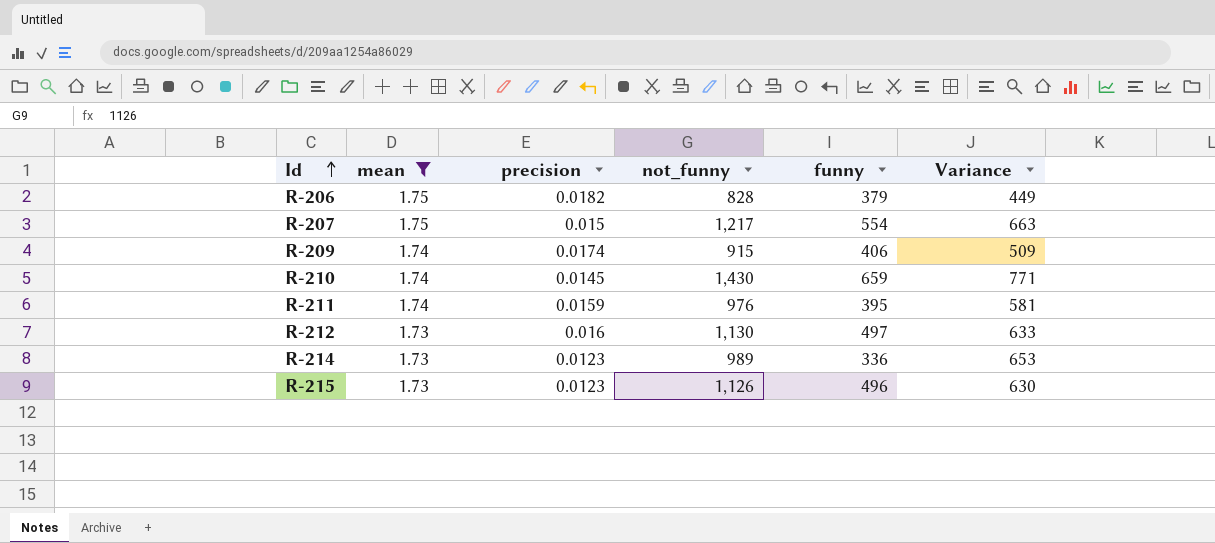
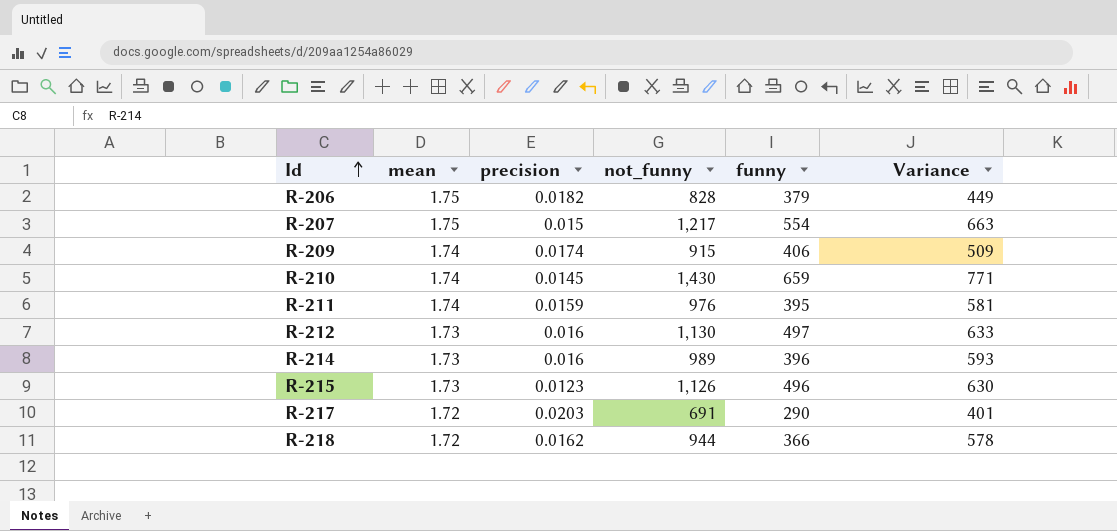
filter: mean != 1.72 -> none
R-214 | precision: 0.0123 -> 0.016
R-214 | funny: 336 -> 396
R-214 | Variance: 653 -> 593

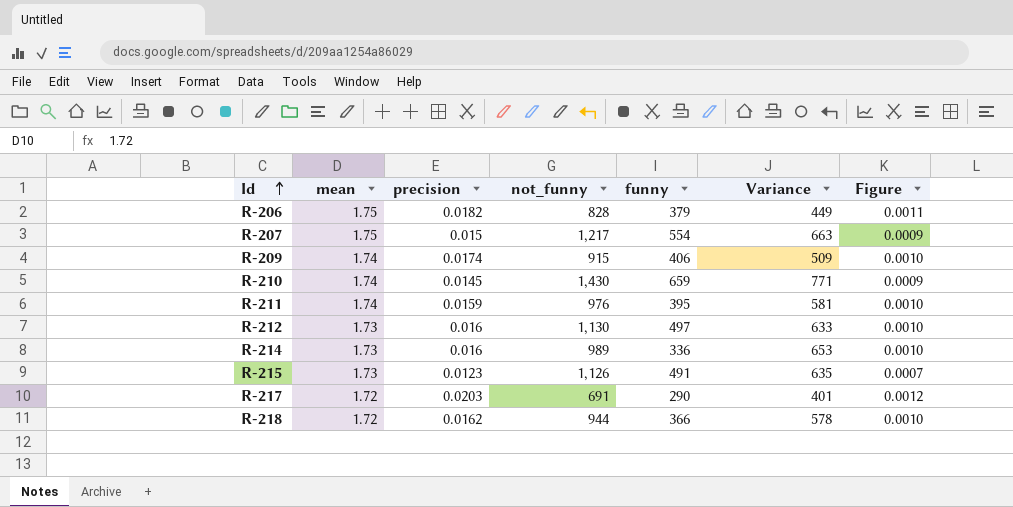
column Figure | formula: none -> [precision] * 0.06
R-214 | funny: 396 -> 336
R-214 | Variance: 593 -> 653
R-215 | funny: 496 -> 491
R-215 | Variance: 630 -> 635

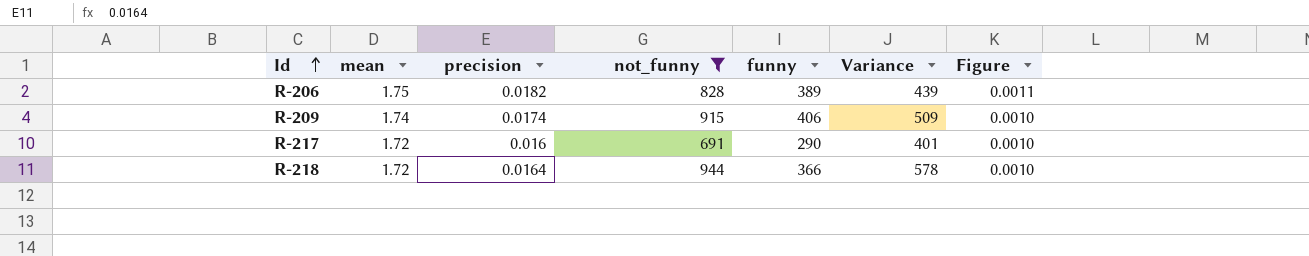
filter: none -> not_funny <= 944
R-206 | funny: 379 -> 389
R-206 | Variance: 449 -> 439
R-217 | precision: 0.0203 -> 0.016
R-217 | Figure: 0.0012 -> 0.0010
R-218 | precision: 0.0162 -> 0.0164

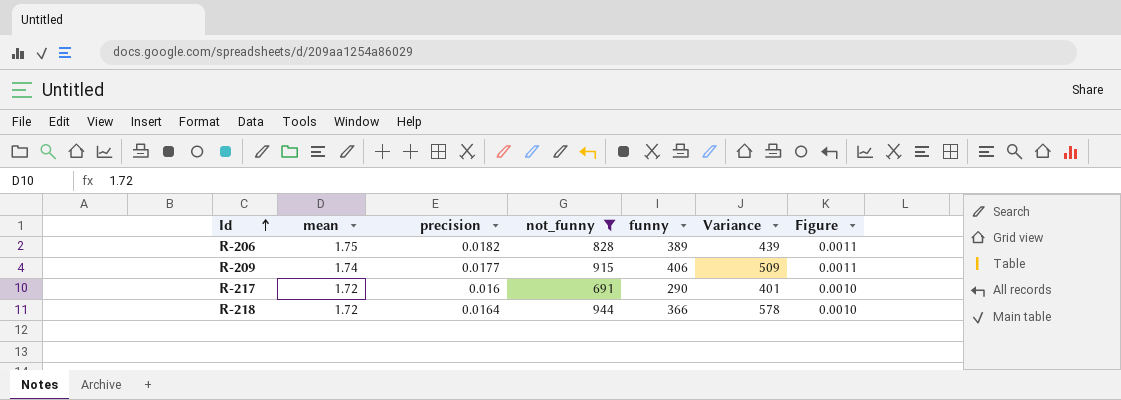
R-209 | precision: 0.0174 -> 0.0177
R-209 | Figure: 0.0010 -> 0.0011

